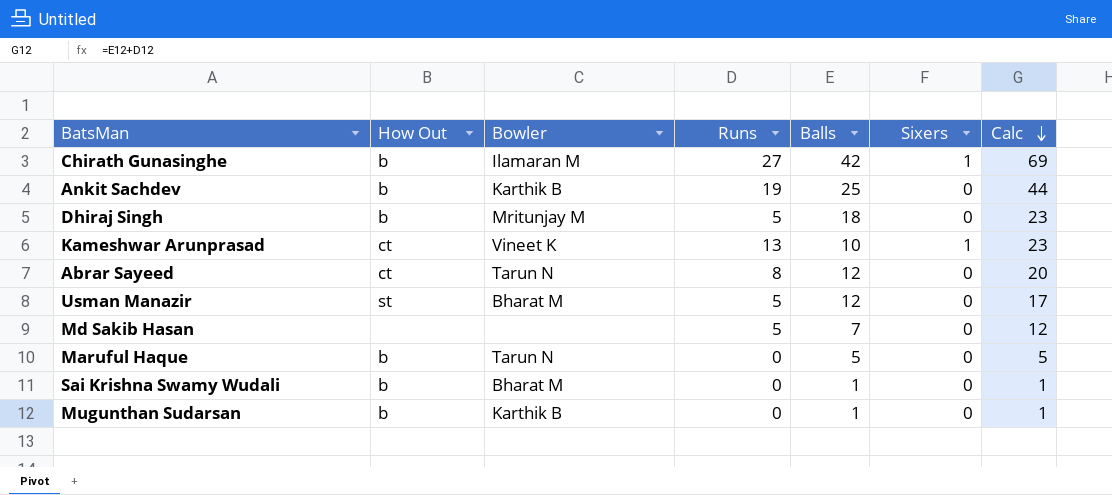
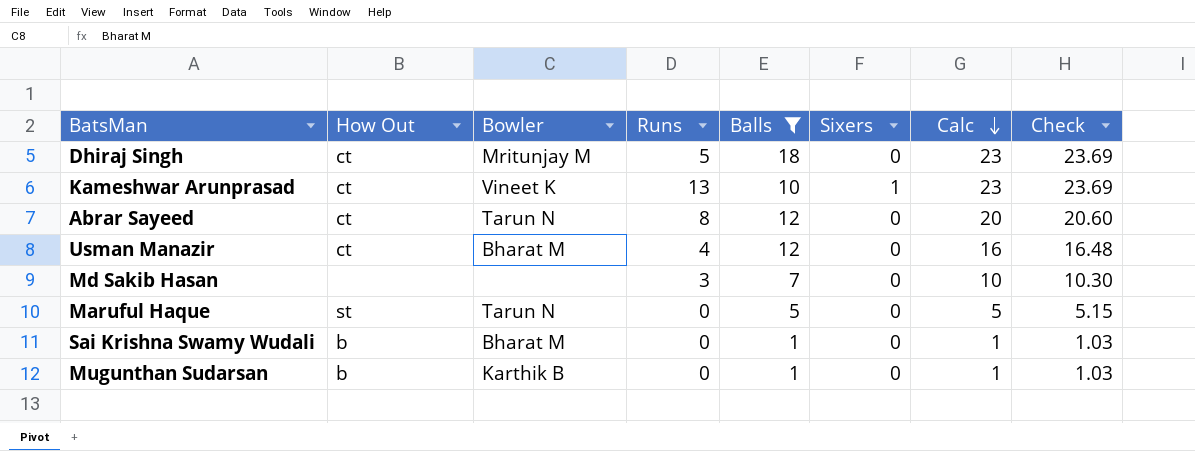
filter: none -> Balls <= 18
column Check | formula: none -> [Calc] * 1.03
Dhiraj Singh | How Out: b -> ct
Usman Manazir | How Out: st -> ct
Usman Manazir | Runs: 5 -> 4
Usman Manazir | Calc: 17 -> 16
Md Sakib Hasan | Runs: 5 -> 3
Md Sakib Hasan | Calc: 12 -> 10
Maruful Haque | How Out: b -> st

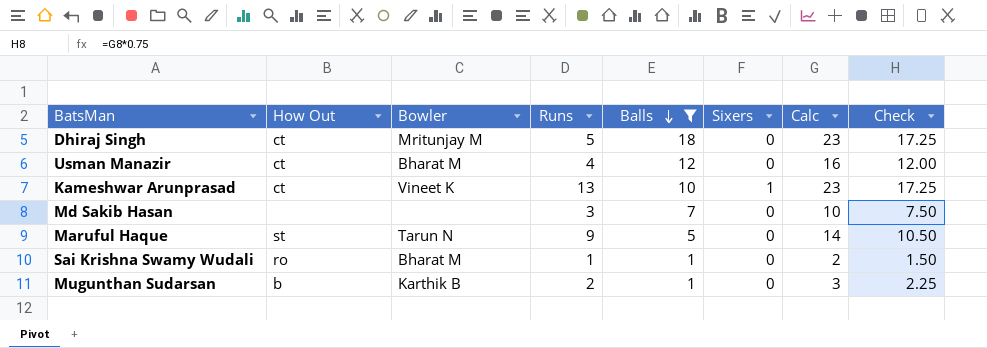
row order: Calc descending -> Balls descending
column Check | formula: [Calc] * 1.03 -> [Calc] * 0.75
row Abrar Sayeed: ct | Tarun N | 8 | 12 | 0 | 20 | 20.60 -> none
Maruful Haque | Runs: 0 -> 9
Maruful Haque | Calc: 5 -> 14
Sai Krishna Swamy Wudali | How Out: b -> ro
Sai Krishna Swamy Wudali | Runs: 0 -> 1
Sai Krishna Swamy Wudali | Calc: 1 -> 2
Mugunthan Sudarsan | Runs: 0 -> 2
Mugunthan Sudarsan | Calc: 1 -> 3

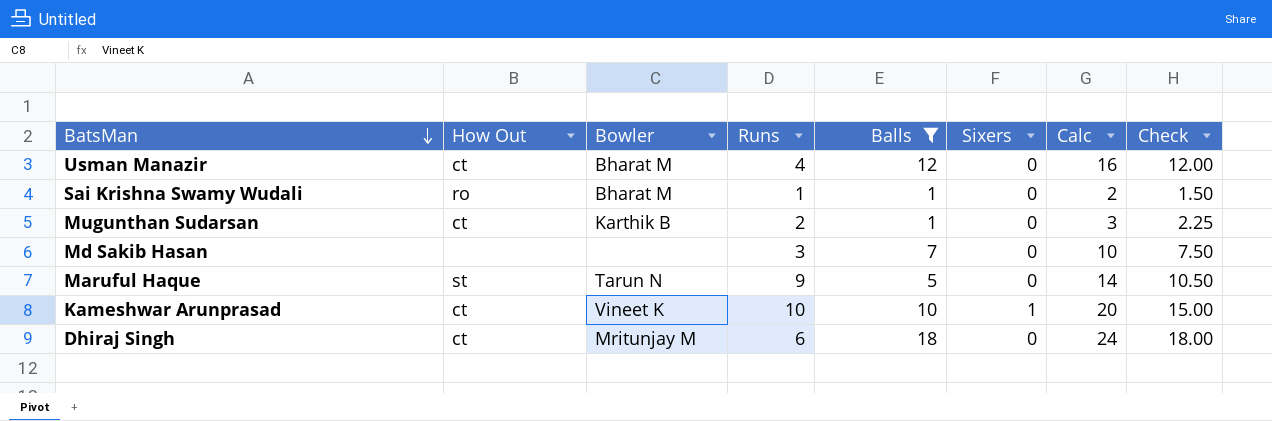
row order: Balls descending -> BatsMan descending
Mugunthan Sudarsan | How Out: b -> ct
Kameshwar Arunprasad | Runs: 13 -> 10
Kameshwar Arunprasad | Calc: 23 -> 20
Kameshwar Arunprasad | Check: 17.25 -> 15.00
Dhiraj Singh | Runs: 5 -> 6
Dhiraj Singh | Calc: 23 -> 24
Dhiraj Singh | Check: 17.25 -> 18.00

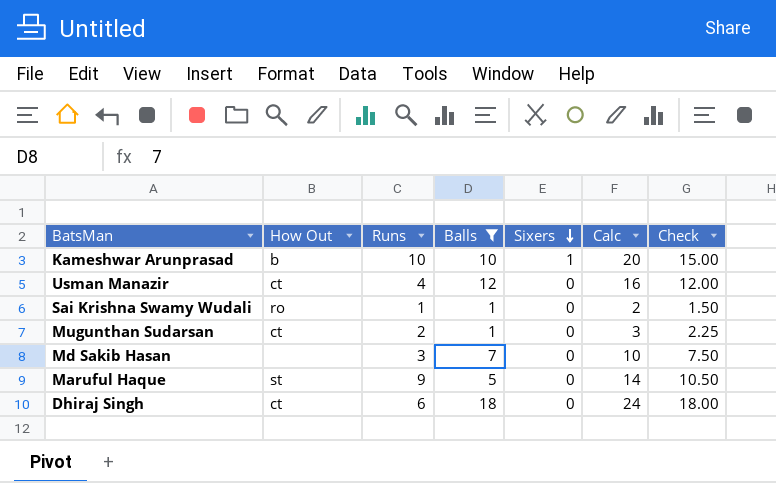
row order: BatsMan descending -> Sixers descending
column Bowler | position: 3 -> none
Kameshwar Arunprasad | How Out: ct -> b

